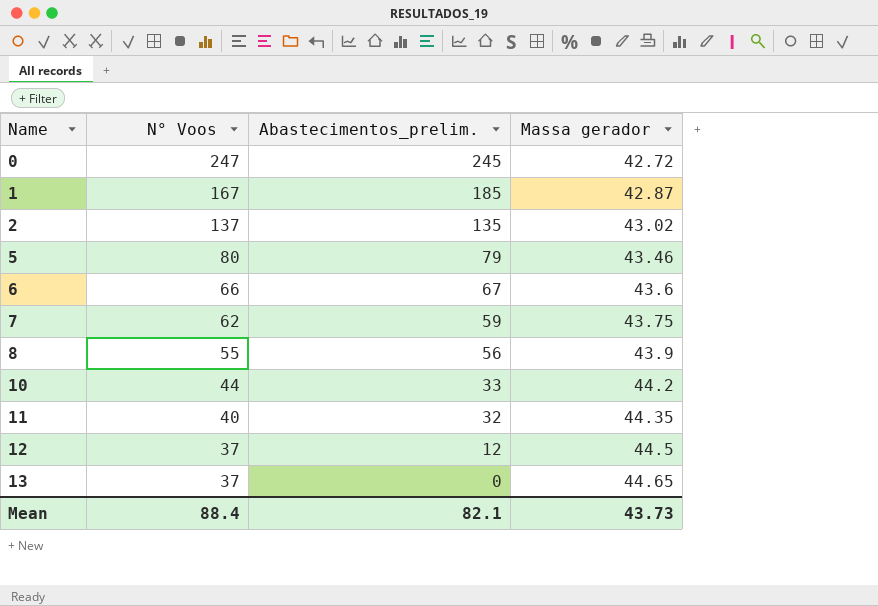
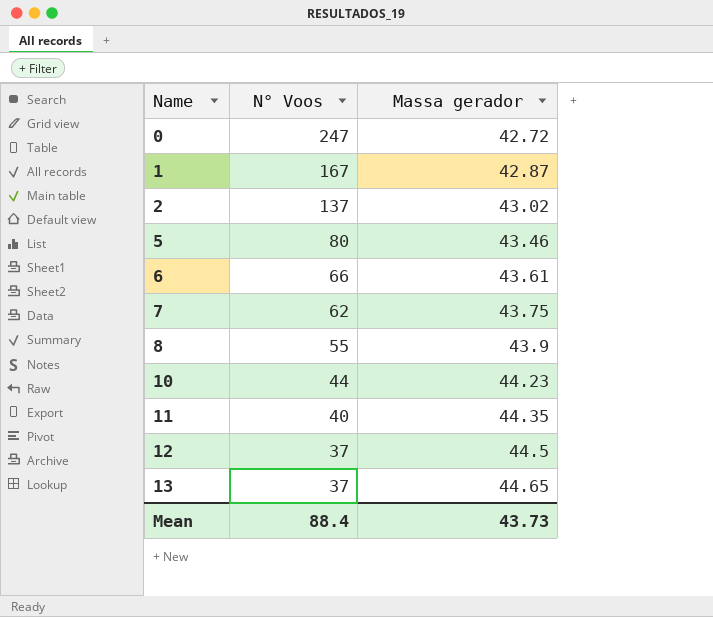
column Abastecimentos_prelim. | position: 3 -> none
6 | Massa gerador: 43.6 -> 43.61
10 | Massa gerador: 44.2 -> 44.23

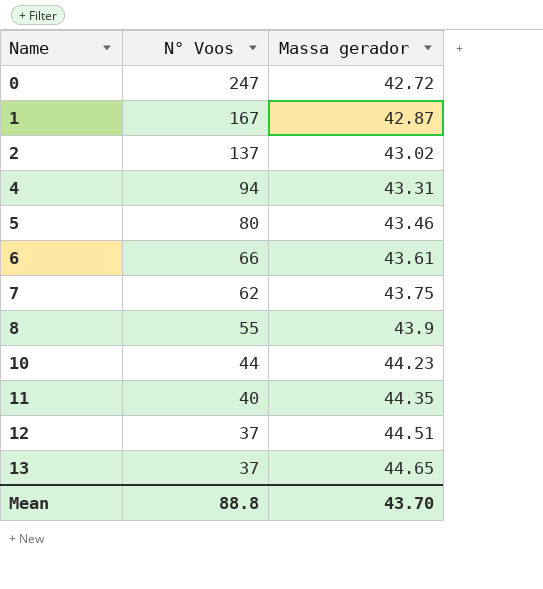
row 4: none -> 94 | 43.31
12 | Massa gerador: 44.5 -> 44.51
Mean | N° Voos: 88.4 -> 88.8
Mean | Massa gerador: 43.73 -> 43.70

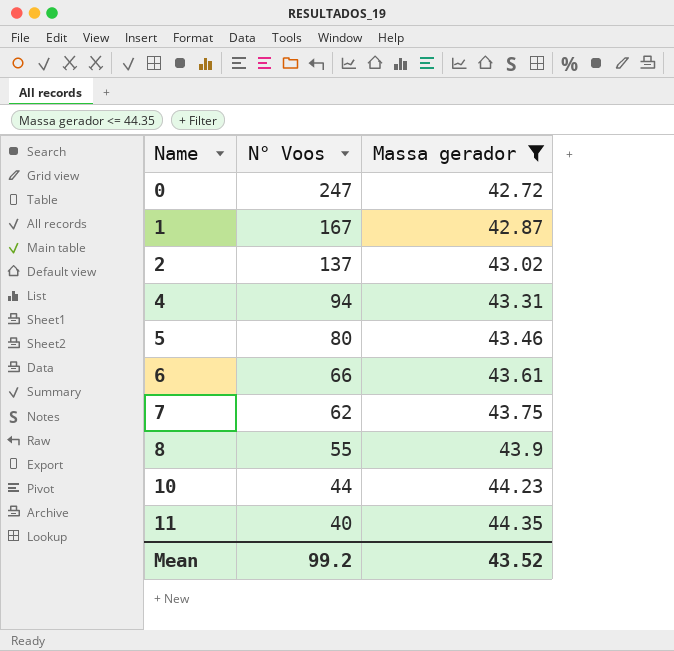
filter: none -> Massa gerador <= 44.35
Mean | N° Voos: 88.8 -> 99.2
Mean | Massa gerador: 43.70 -> 43.52

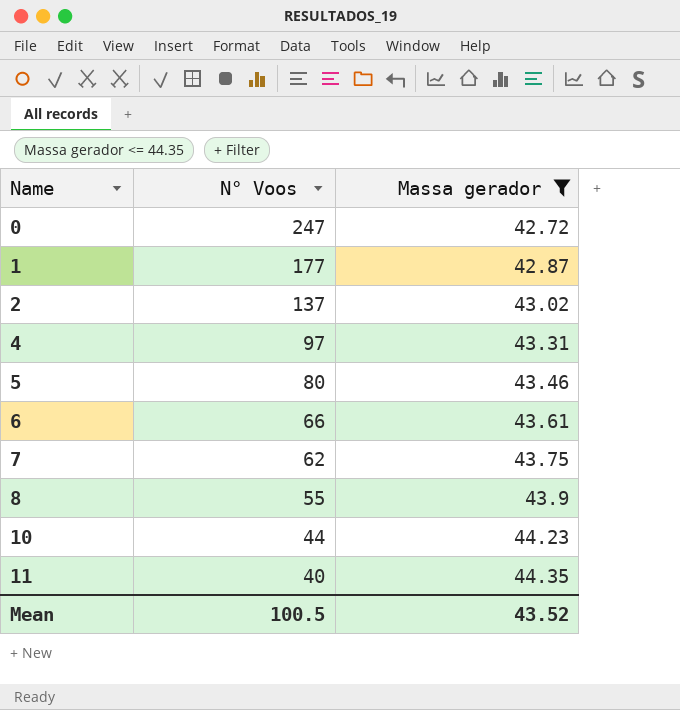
1 | N° Voos: 167 -> 177
4 | N° Voos: 94 -> 97
Mean | N° Voos: 99.2 -> 100.5

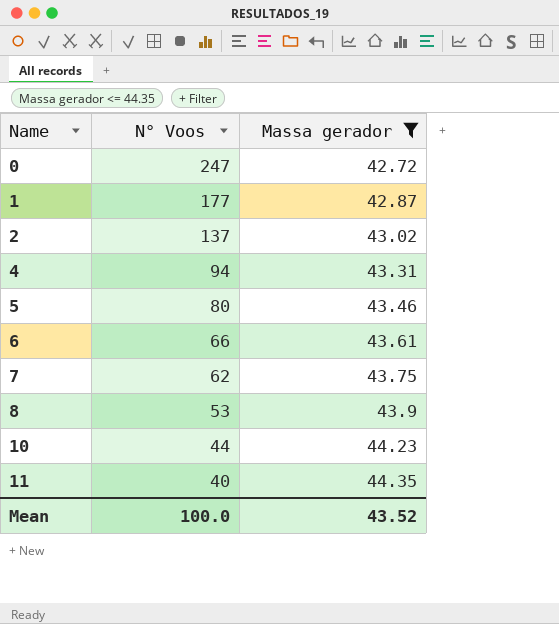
4 | N° Voos: 97 -> 94
8 | N° Voos: 55 -> 53
Mean | N° Voos: 100.5 -> 100.0

